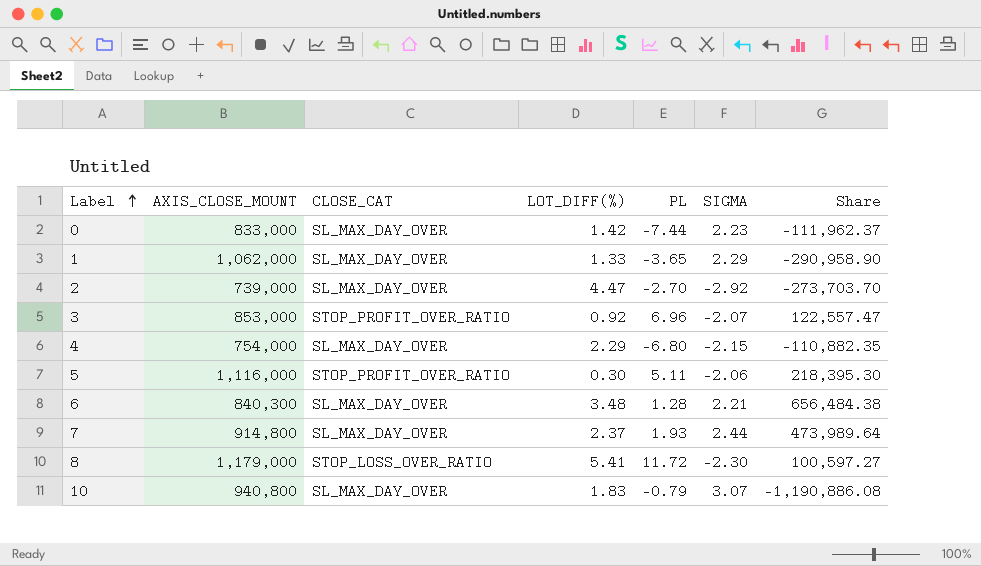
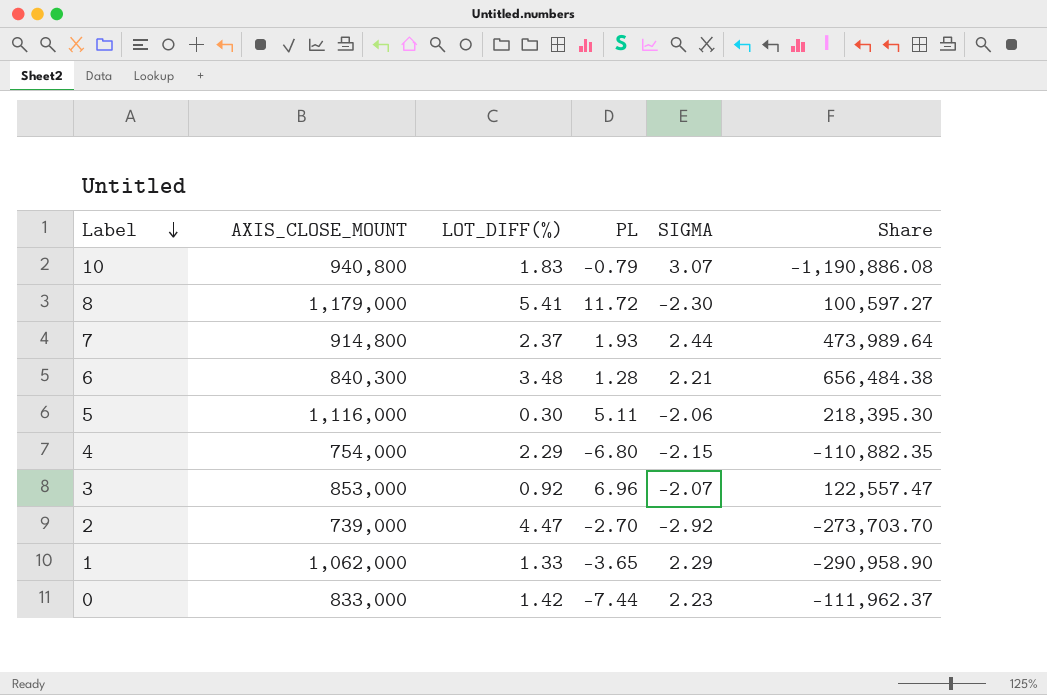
row order: Label ascending -> Label descending
column CLOSE_CAT | position: 3 -> none

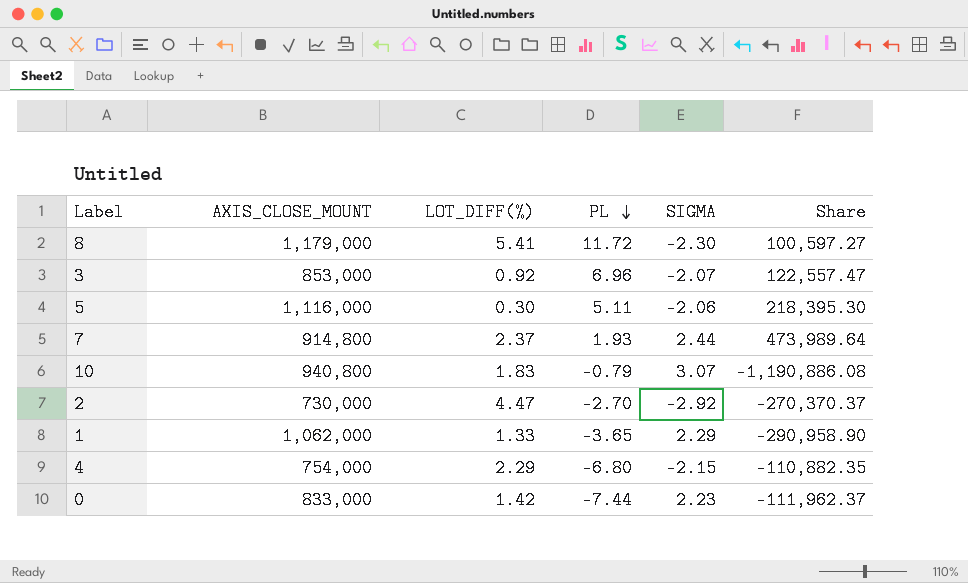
row order: Label descending -> PL descending
row 6: 840,300 | 3.48 | 1.28 | 2.21 | 656,484.38 -> none
2 | AXIS_CLOSE_MOUNT: 739,000 -> 730,000
2 | Share: -273,703.70 -> -270,370.37

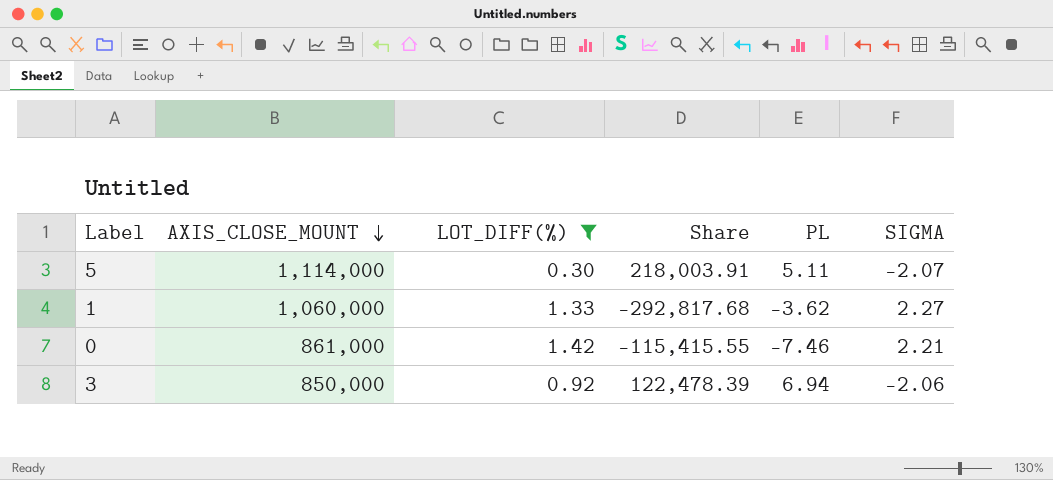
filter: none -> LOT_DIFF(%) <= 1.42
row order: PL descending -> AXIS_CLOSE_MOUNT descending
column Share | position: 6 -> 4
5 | AXIS_CLOSE_MOUNT: 1,116,000 -> 1,114,000
5 | Share: 218,395.30 -> 218,003.91
5 | SIGMA: -2.06 -> -2.07
1 | AXIS_CLOSE_MOUNT: 1,062,000 -> 1,060,000
1 | Share: -290,958.90 -> -292,817.68
1 | PL: -3.65 -> -3.62
1 | SIGMA: 2.29 -> 2.27
0 | AXIS_CLOSE_MOUNT: 833,000 -> 861,000
0 | Share: -111,962.37 -> -115,415.55
0 | PL: -7.44 -> -7.46
0 | SIGMA: 2.23 -> 2.21
3 | AXIS_CLOSE_MOUNT: 853,000 -> 850,000
3 | Share: 122,557.47 -> 122,478.39
3 | PL: 6.96 -> 6.94
3 | SIGMA: -2.07 -> -2.06

